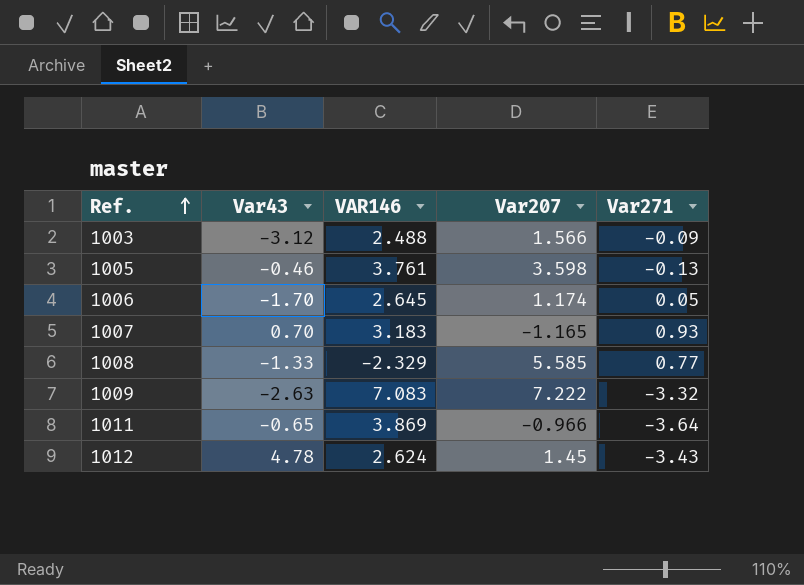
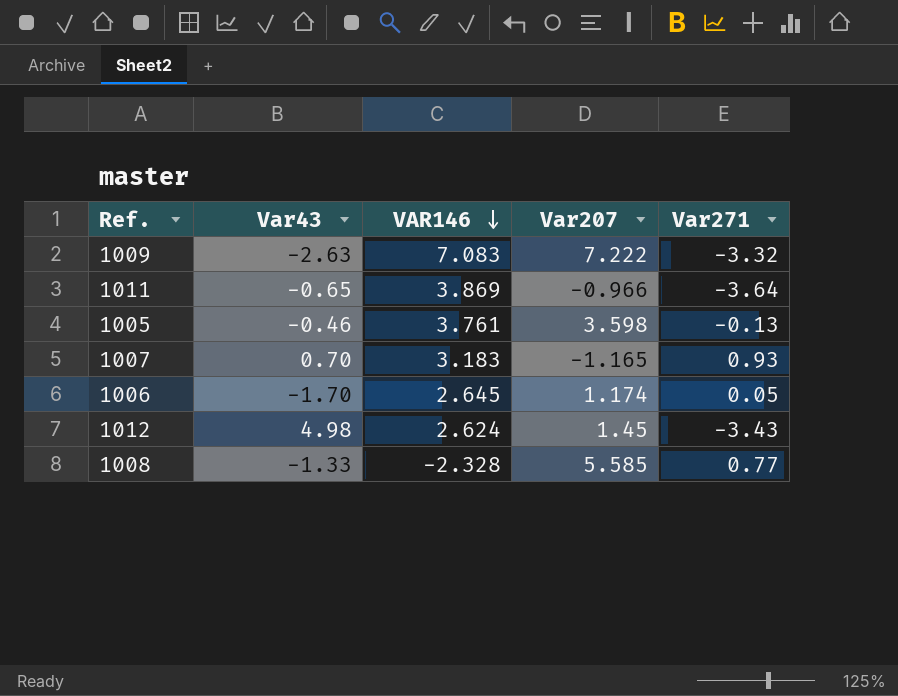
row order: Ref. ascending -> VAR146 descending
row 1003: -3.12 | 2.488 | 1.566 | -0.09 -> none
1012 | Var43: 4.78 -> 4.98
1008 | VAR146: -2.329 -> -2.328

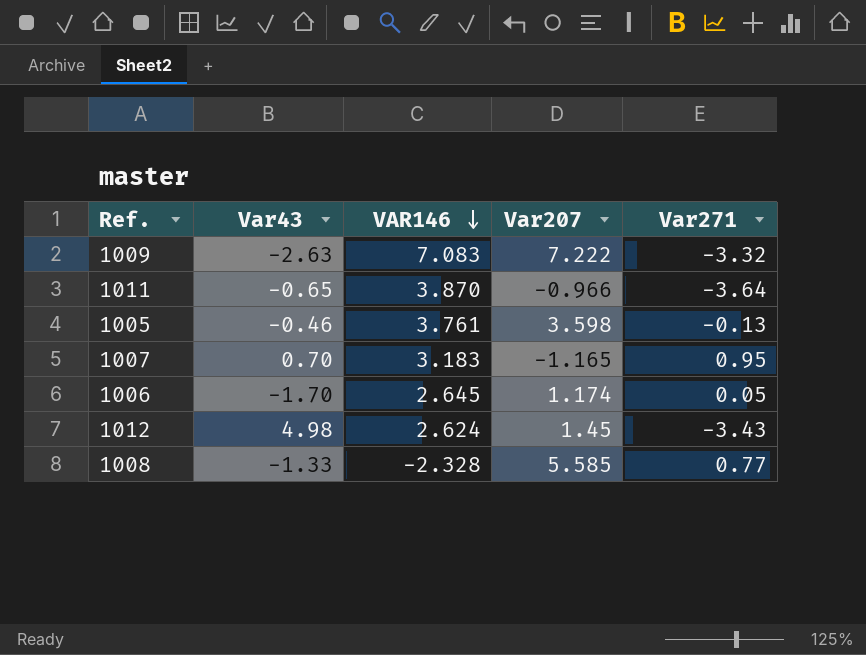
1011 | VAR146: 3.869 -> 3.870
1007 | Var271: 0.93 -> 0.95

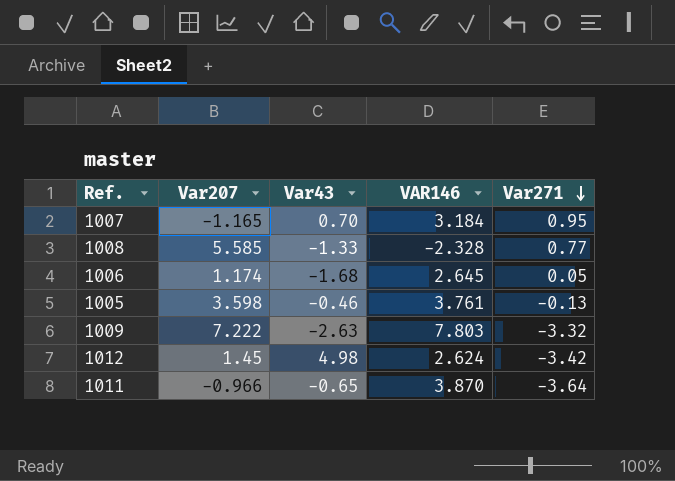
row order: VAR146 descending -> Var271 descending
column Var207 | position: 4 -> 2
1007 | VAR146: 3.183 -> 3.184
1006 | Var43: -1.70 -> -1.68
1009 | VAR146: 7.083 -> 7.803
1012 | Var271: -3.43 -> -3.42

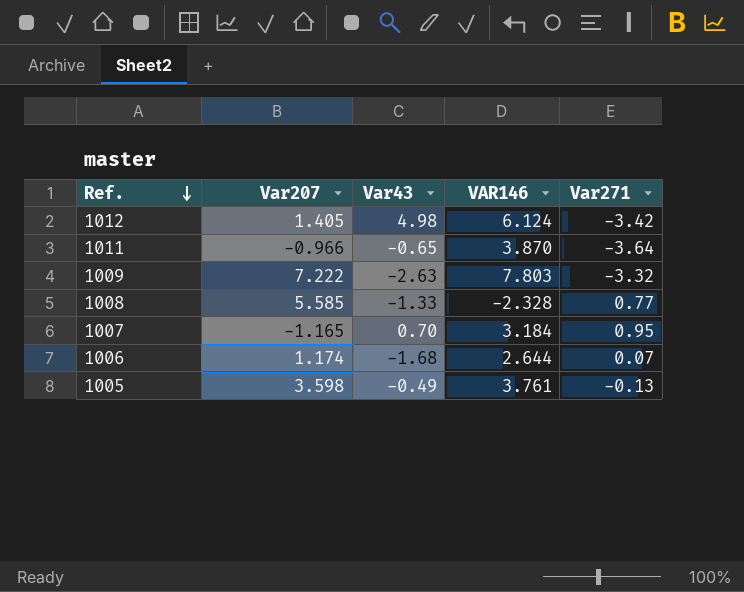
row order: Var271 descending -> Ref. descending
1012 | Var207: 1.45 -> 1.405
1012 | VAR146: 2.624 -> 6.124
1006 | VAR146: 2.645 -> 2.644
1006 | Var271: 0.05 -> 0.07
1005 | Var43: -0.46 -> -0.49

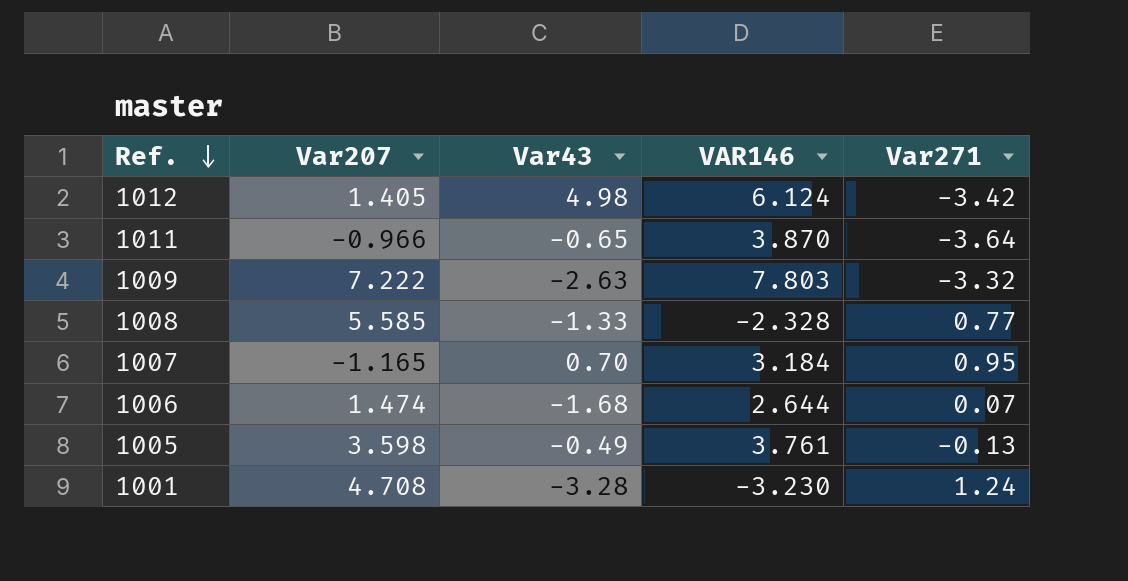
1006 | Var207: 1.174 -> 1.474
row 1001: none -> 4.708 | -3.28 | -3.230 | 1.24

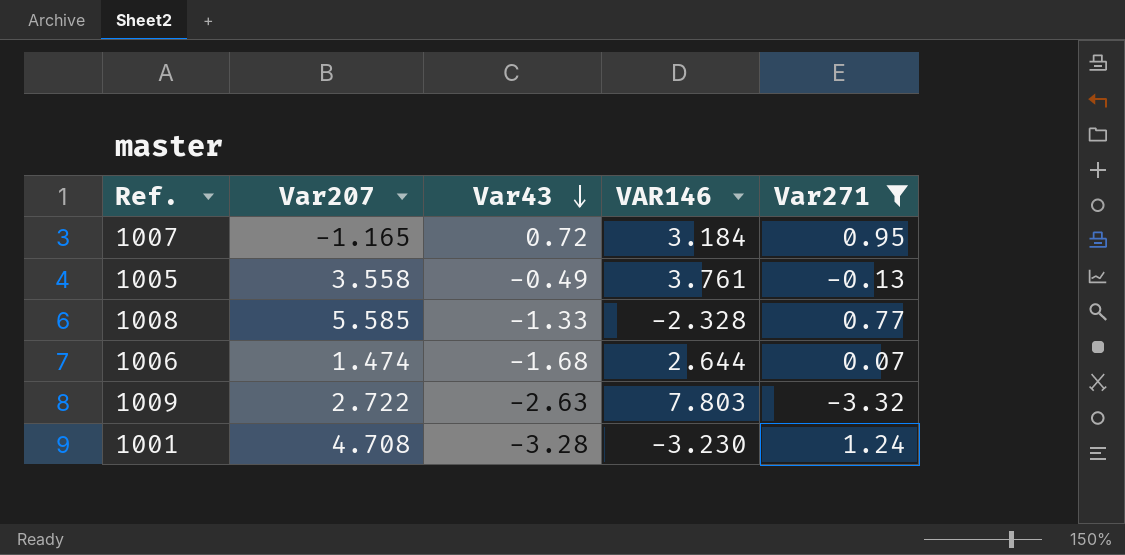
filter: none -> Var271 >= -3.32
row order: Ref. descending -> Var43 descending
1007 | Var43: 0.70 -> 0.72
1005 | Var207: 3.598 -> 3.558
1009 | Var207: 7.222 -> 2.722

